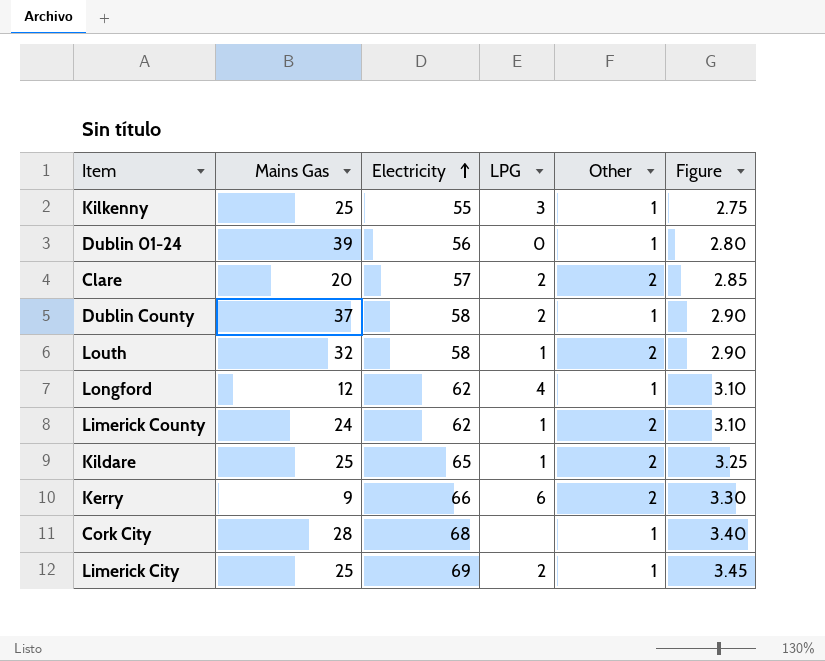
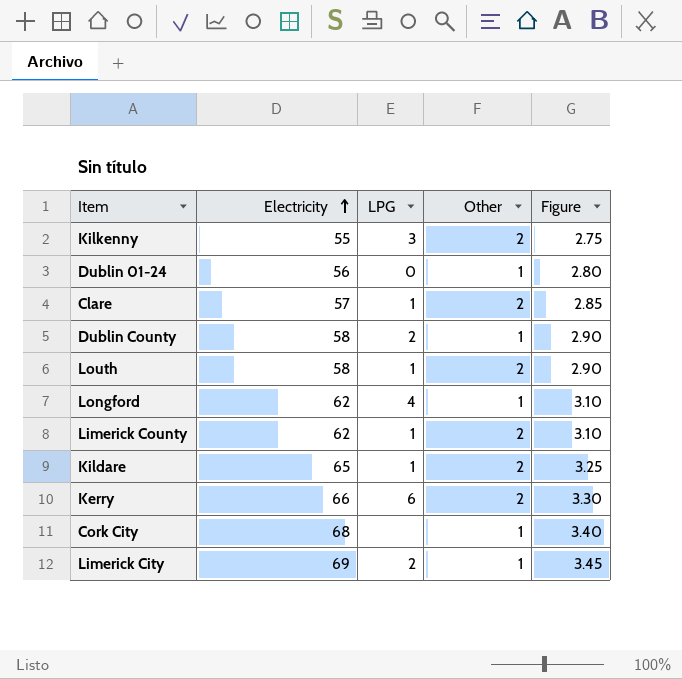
column Mains Gas | position: 2 -> none
Kilkenny | Other: 1 -> 2
Clare | LPG: 2 -> 1

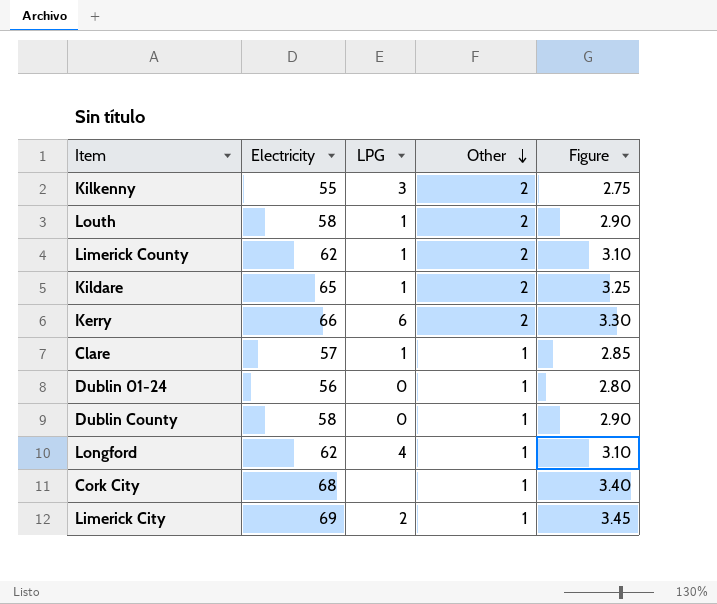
row order: Electricity ascending -> Other descending
Clare | Other: 2 -> 1
Dublin County | LPG: 2 -> 0

